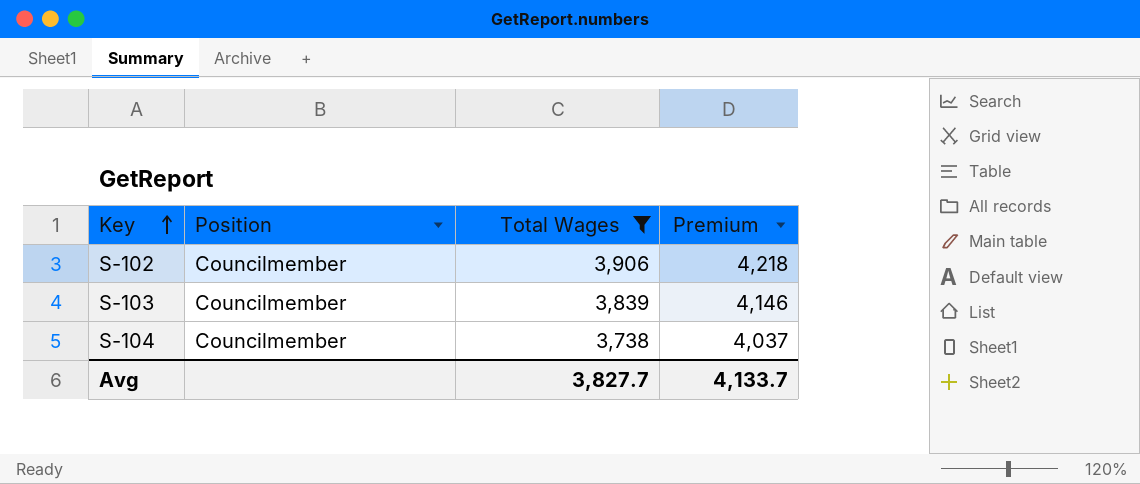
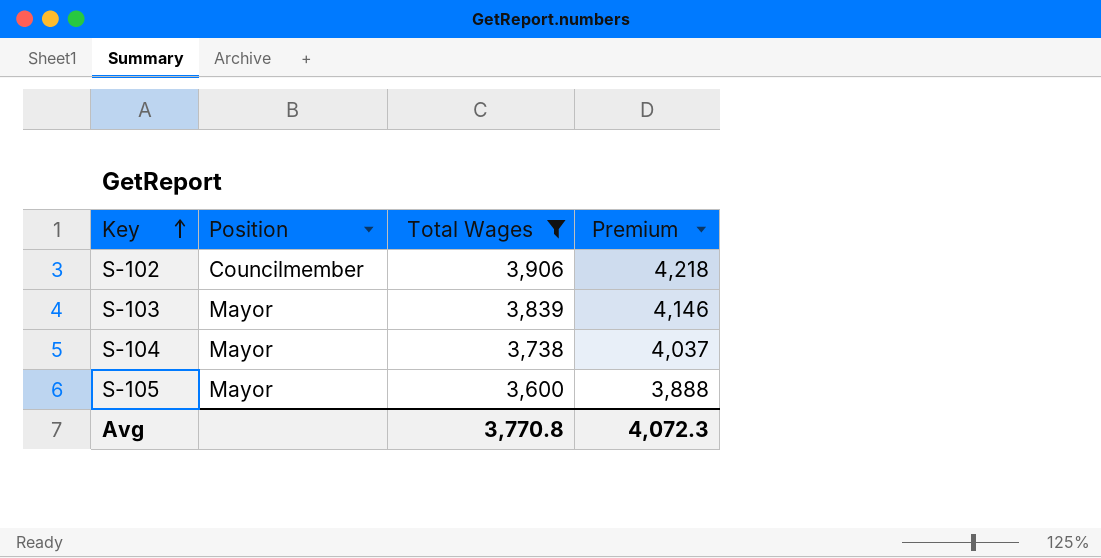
S-103 | Position: Councilmember -> Mayor
S-104 | Position: Councilmember -> Mayor
row S-105: none -> Mayor | 3,600 | 3,888
Avg | Total Wages: 3,827.7 -> 3,770.8
Avg | Premium: 4,133.7 -> 4,072.3

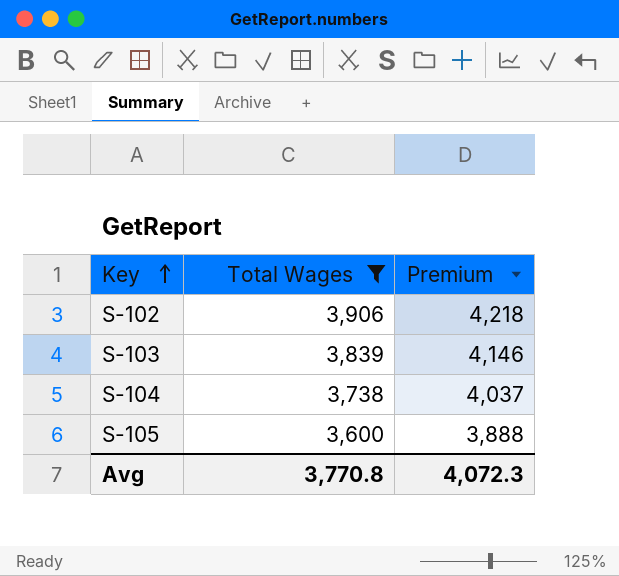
column Position | position: 2 -> none

